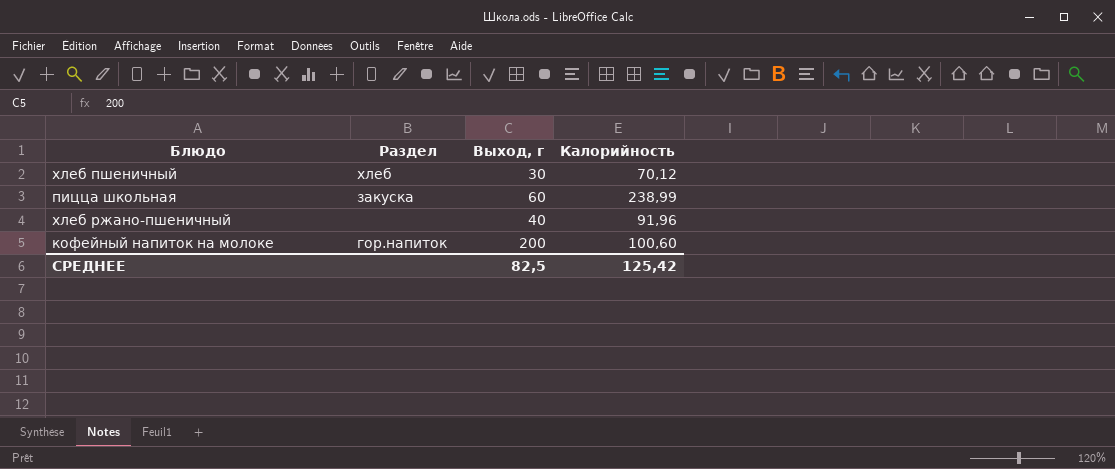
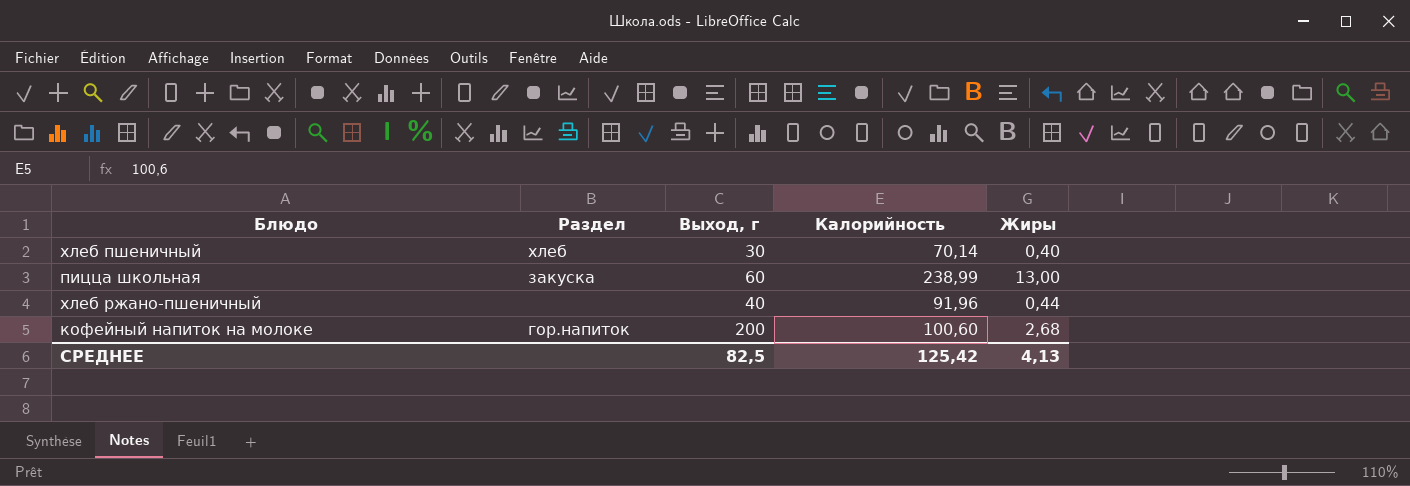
column Жиры | position: none -> 5
хлеб пшеничный | Калорийность: 70,12 -> 70,14

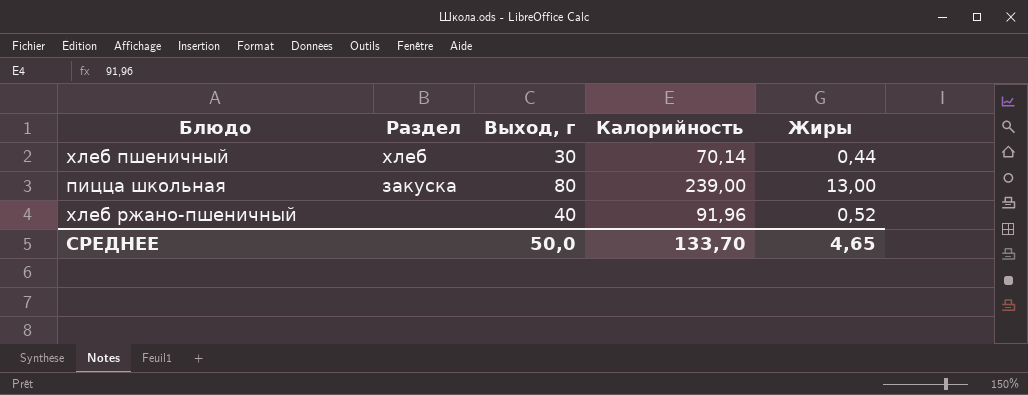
row кофейный напиток на молоке: гор.напиток | 200 | 100,60 | 2,68 -> none
хлеб пшеничный | Жиры: 0,40 -> 0,44
пицца школьная | Выход, г: 60 -> 80
пицца школьная | Калорийность: 238,99 -> 239,00
хлеб ржано-пшеничный | Жиры: 0,44 -> 0,52
СРЕДНЕЕ | Выход, г: 82,5 -> 50,0
СРЕДНЕЕ | Калорийность: 125,42 -> 133,70
СРЕДНЕЕ | Жиры: 4,13 -> 4,65

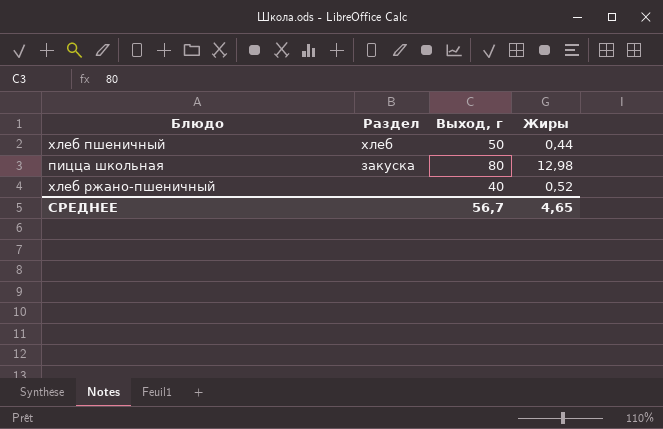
column Калорийность | position: 4 -> none
хлеб пшеничный | Выход, г: 30 -> 50
пицца школьная | Жиры: 13,00 -> 12,98
СРЕДНЕЕ | Выход, г: 50,0 -> 56,7

